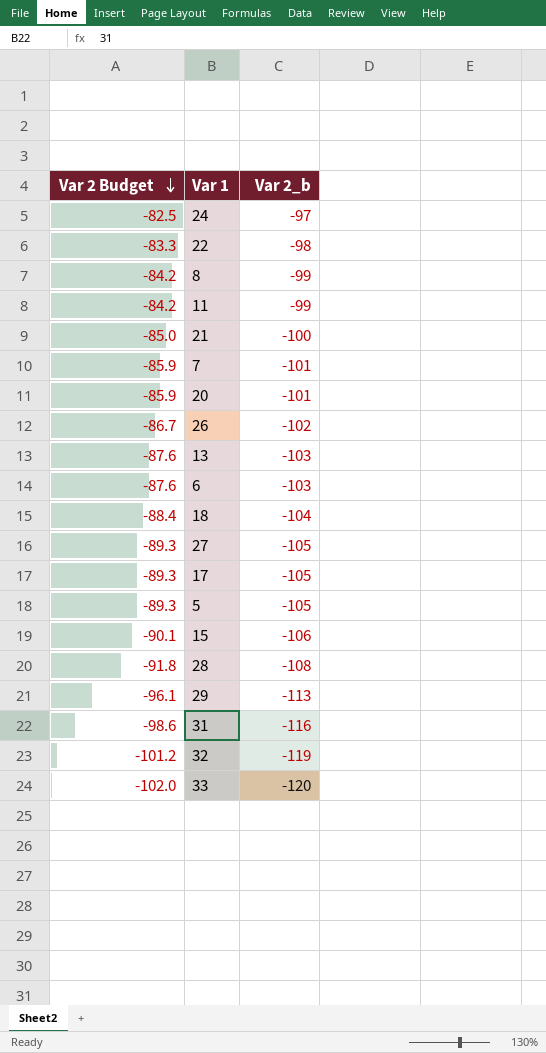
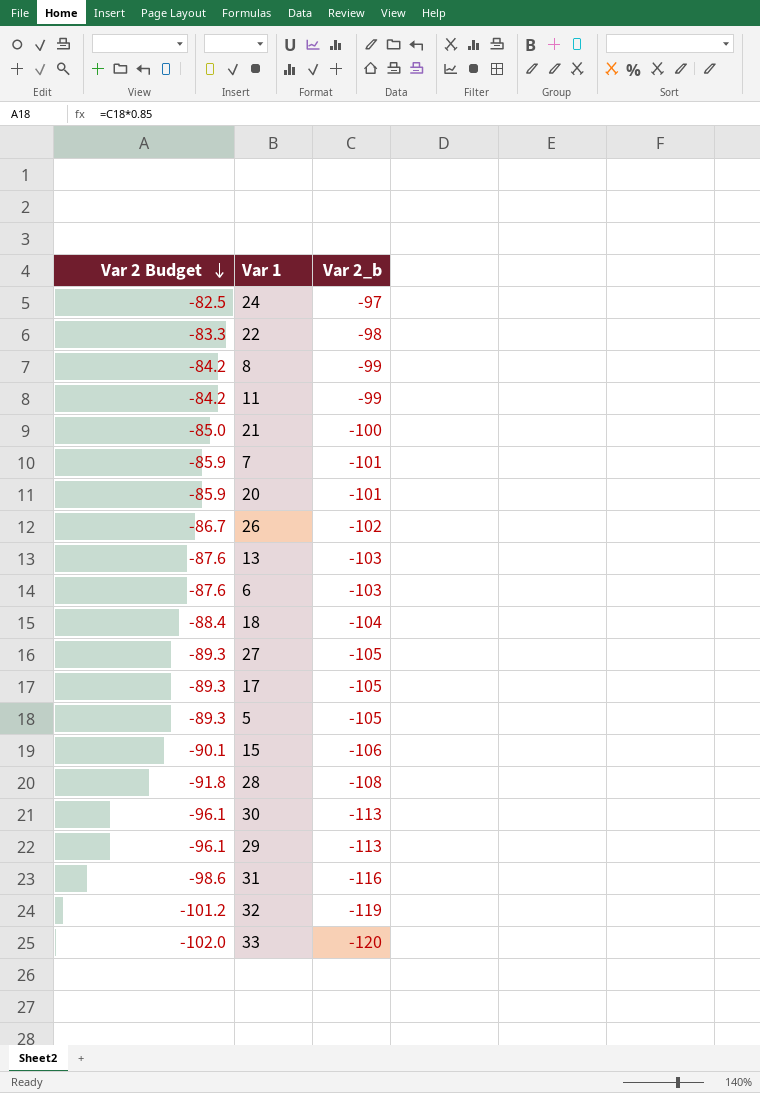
row 30: none -> -96.1 | -113

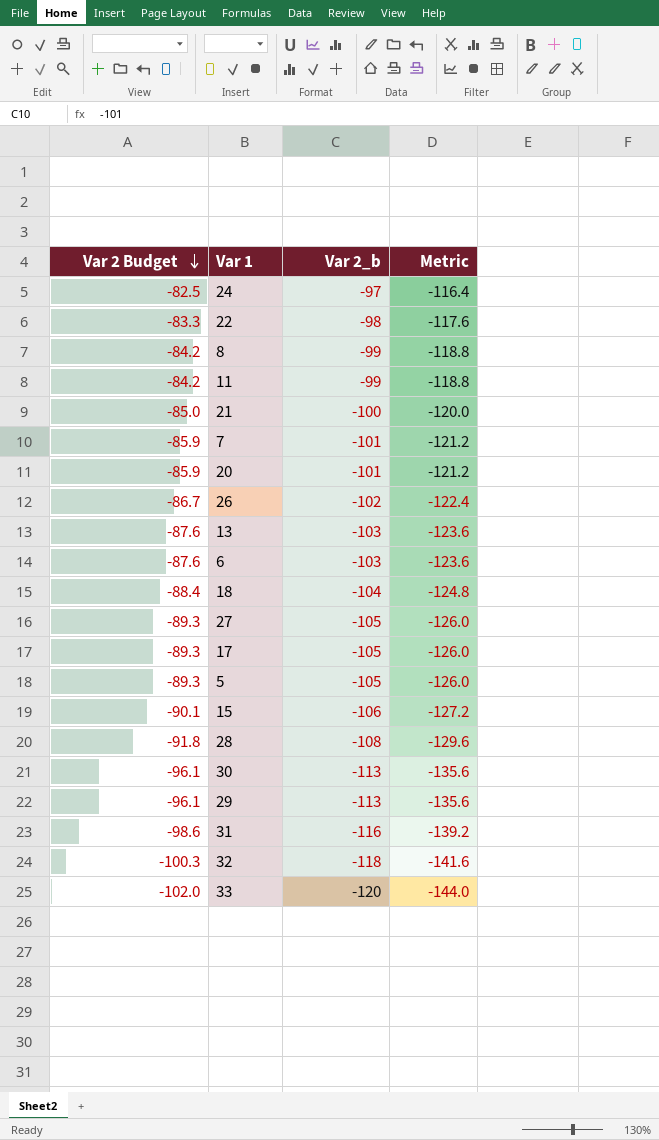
column Metric | formula: none -> [Var 2_b] * 1.2
32 | Var 2 Budget: -101.2 -> -100.3
32 | Var 2_b: -119 -> -118

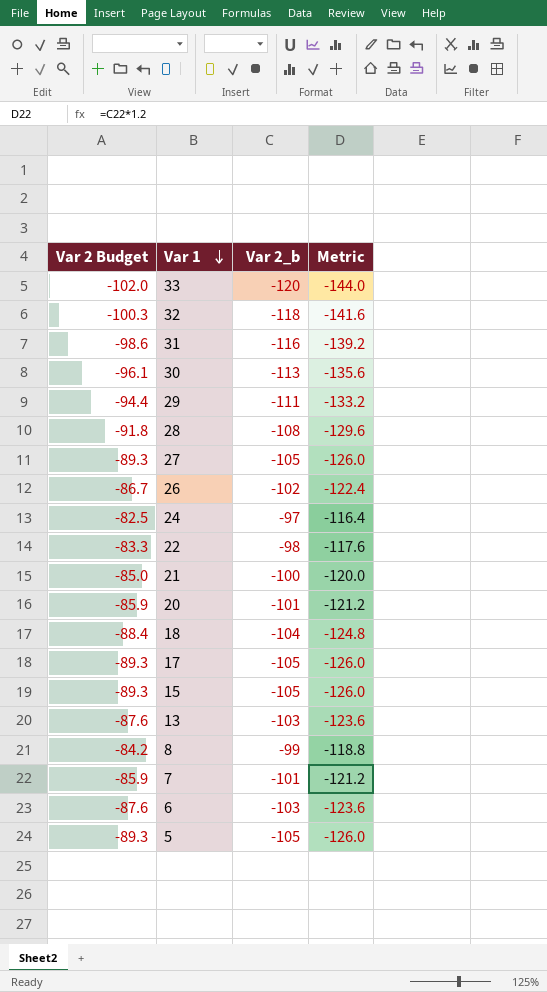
row order: Var 2 Budget descending -> Var 1 descending
row 11: -84.2 | -99 | -118.8 -> none
29 | Var 2 Budget: -96.1 -> -94.4
29 | Var 2_b: -113 -> -111
29 | Metric: -135.6 -> -133.2
15 | Var 2 Budget: -90.1 -> -89.3
15 | Var 2_b: -106 -> -105
15 | Metric: -127.2 -> -126.0

